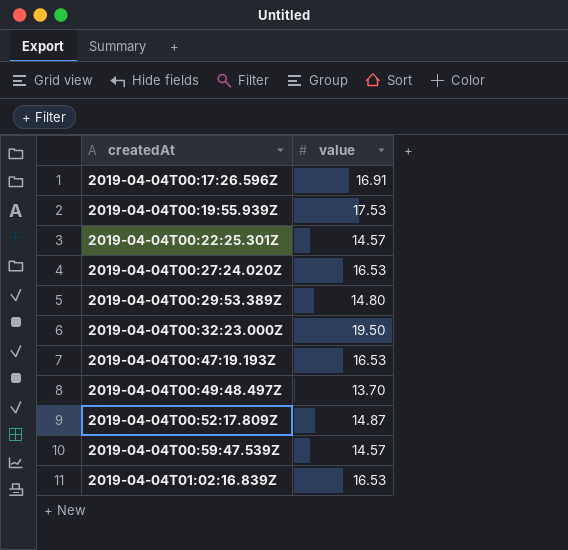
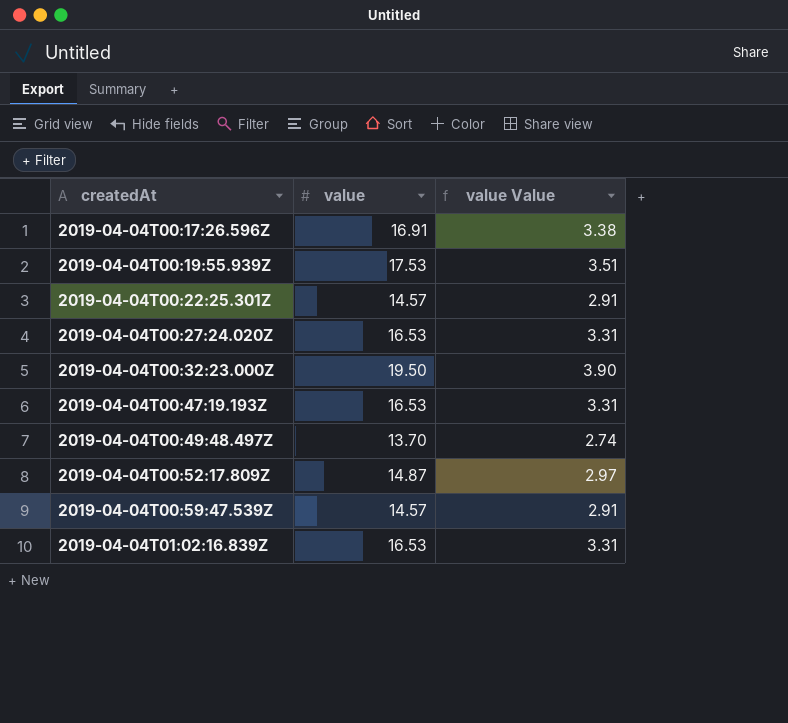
column value Value | formula: none -> [value] * 0.2
row 2019-04-04T00:29:53.389Z: 14.80 -> none

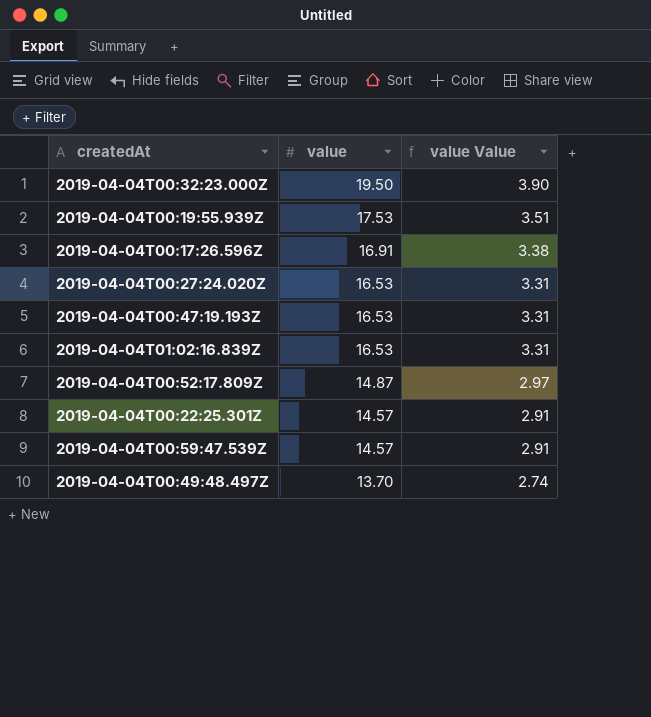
row order: createdAt ascending -> value descending

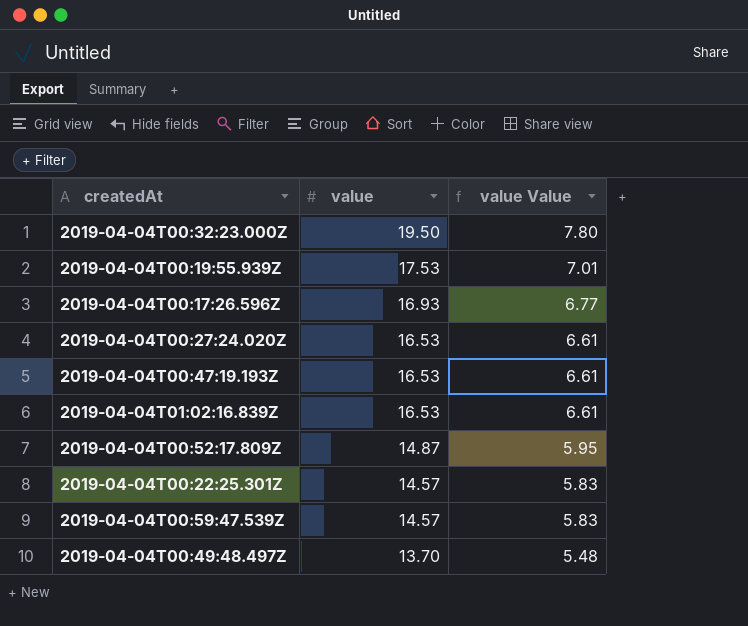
column value Value | formula: [value] * 0.2 -> [value] * 0.4
2019-04-04T00:17:26.596Z | value: 16.91 -> 16.93

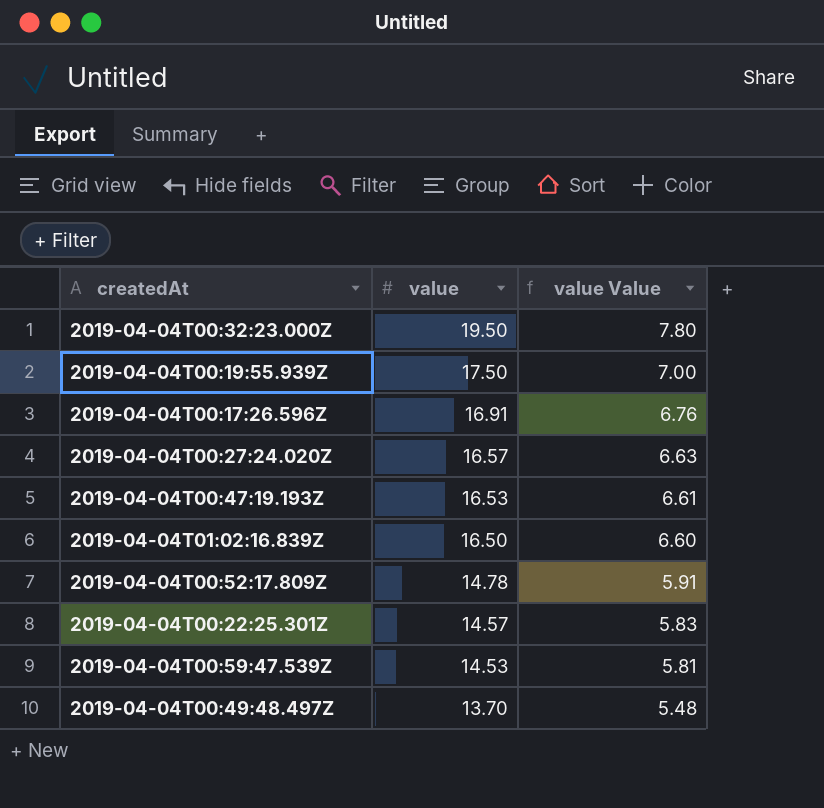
2019-04-04T00:19:55.939Z | value: 17.53 -> 17.50
2019-04-04T00:19:55.939Z | value Value: 7.01 -> 7.00
2019-04-04T00:17:26.596Z | value: 16.93 -> 16.91
2019-04-04T00:17:26.596Z | value Value: 6.77 -> 6.76
2019-04-04T00:27:24.020Z | value: 16.53 -> 16.57
2019-04-04T00:27:24.020Z | value Value: 6.61 -> 6.63
2019-04-04T01:02:16.839Z | value: 16.53 -> 16.50
2019-04-04T01:02:16.839Z | value Value: 6.61 -> 6.60
2019-04-04T00:52:17.809Z | value: 14.87 -> 14.78
2019-04-04T00:52:17.809Z | value Value: 5.95 -> 5.91
2019-04-04T00:59:47.539Z | value: 14.57 -> 14.53
2019-04-04T00:59:47.539Z | value Value: 5.83 -> 5.81

